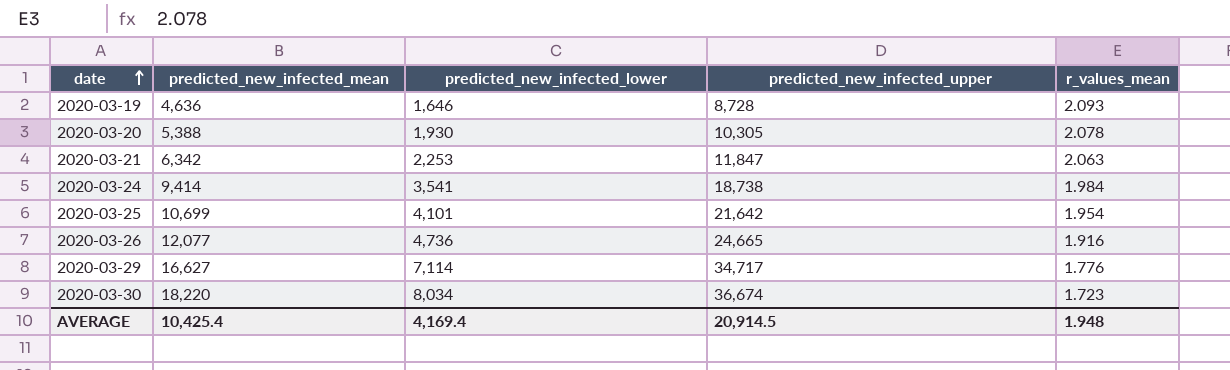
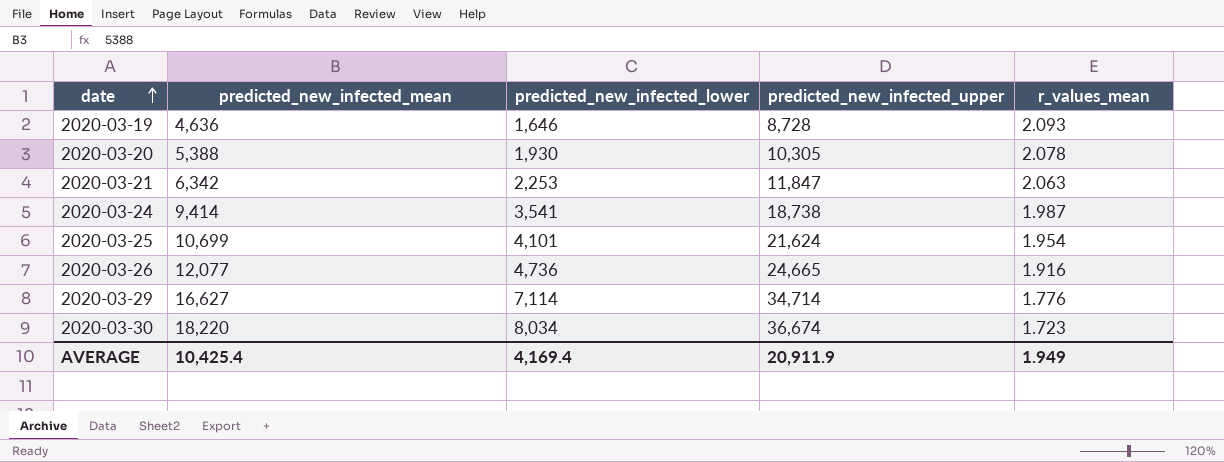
2020-03-24 | r_values_mean: 1.984 -> 1.987
2020-03-25 | predicted_new_infected_upper: 21,642 -> 21,624
2020-03-29 | predicted_new_infected_upper: 34,717 -> 34,714
AVERAGE | predicted_new_infected_upper: 20,914.5 -> 20,911.9
AVERAGE | r_values_mean: 1.948 -> 1.949

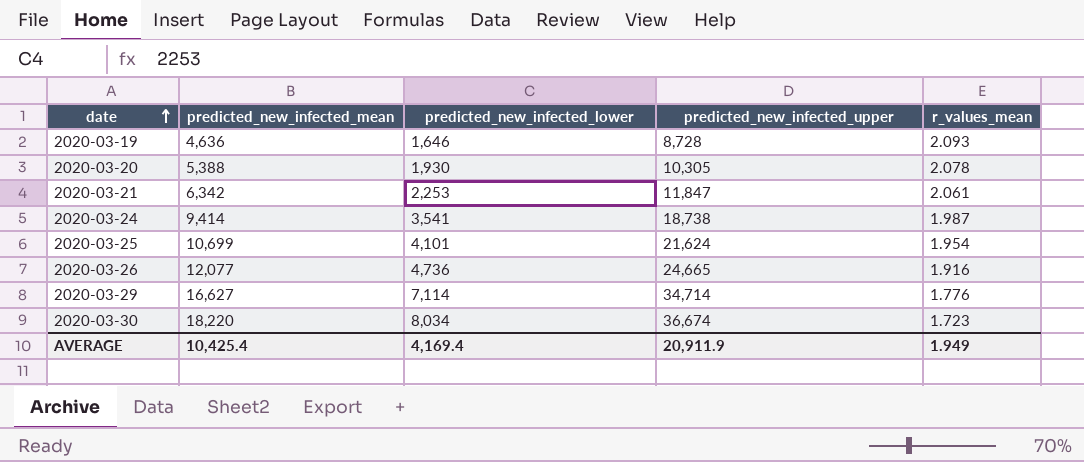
2020-03-21 | r_values_mean: 2.063 -> 2.061

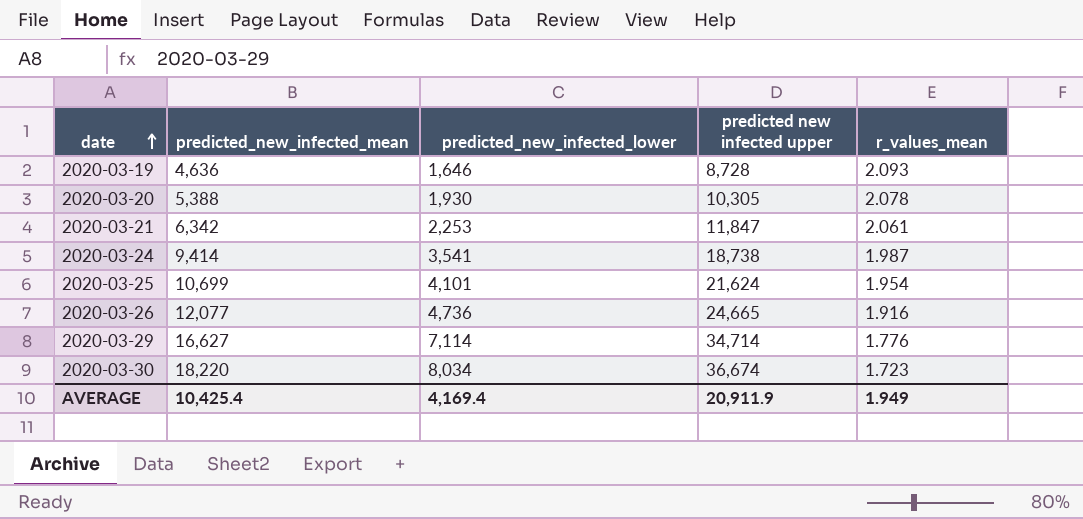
column name: predicted_new_infected_upper -> predicted new infected upper

